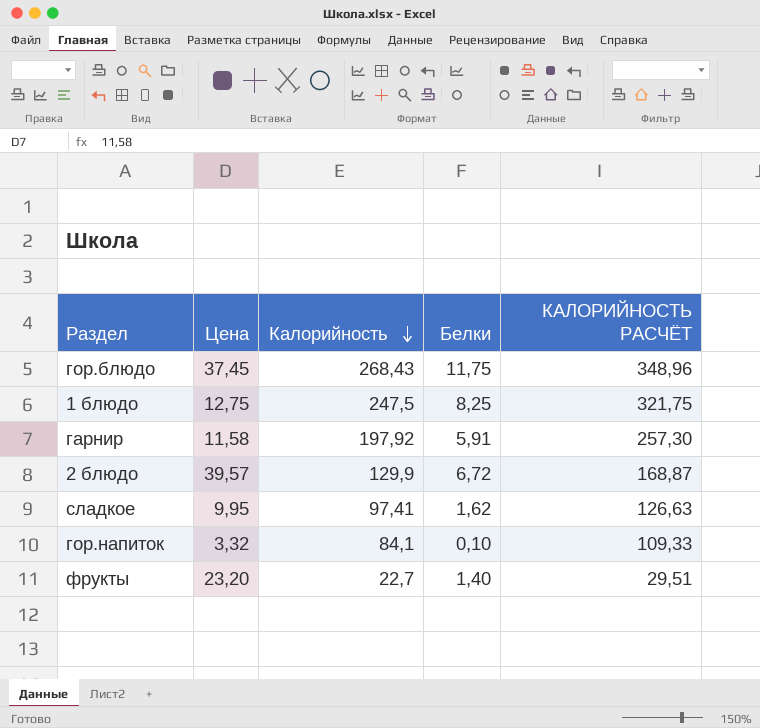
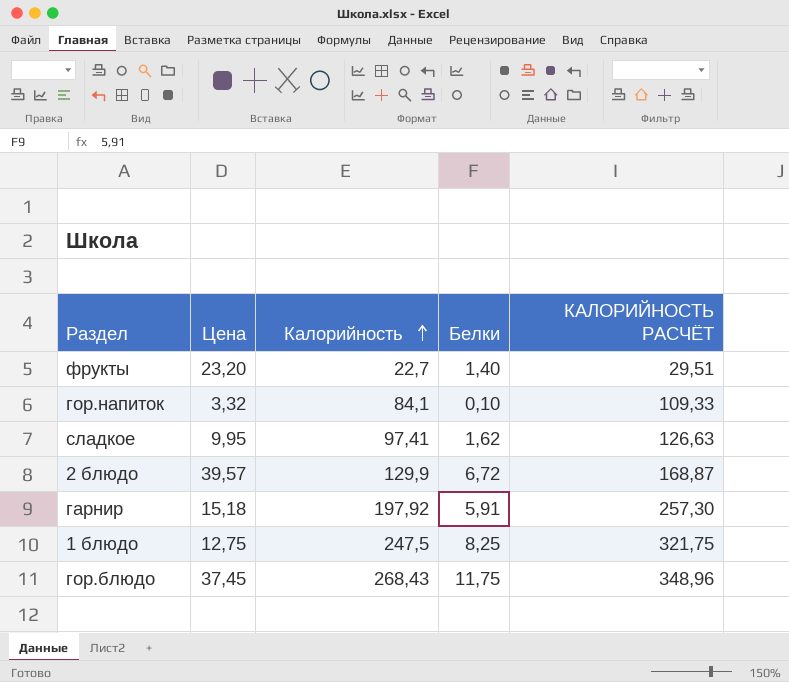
row order: Калорийность descending -> Калорийность ascending
гарнир | Цена: 11,58 -> 15,18

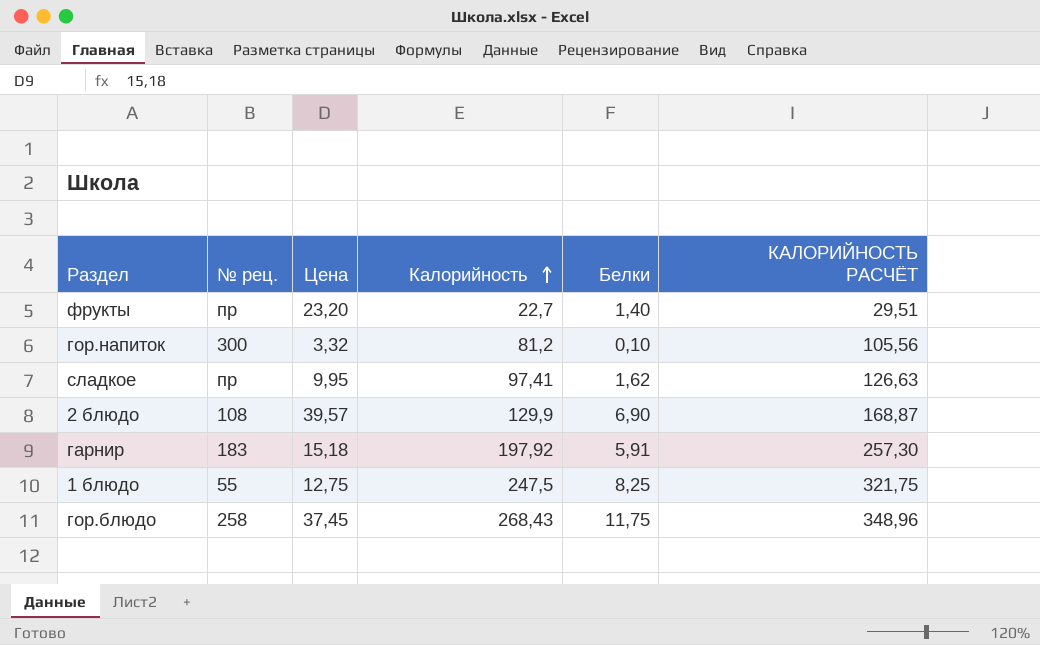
column № рец. | position: none -> 2
гор.напиток | Калорийность: 84,1 -> 81,2
гор.напиток | КАЛОРИЙНОСТЬ РАСЧЁТ: 109,33 -> 105,56
2 блюдо | Белки: 6,72 -> 6,90

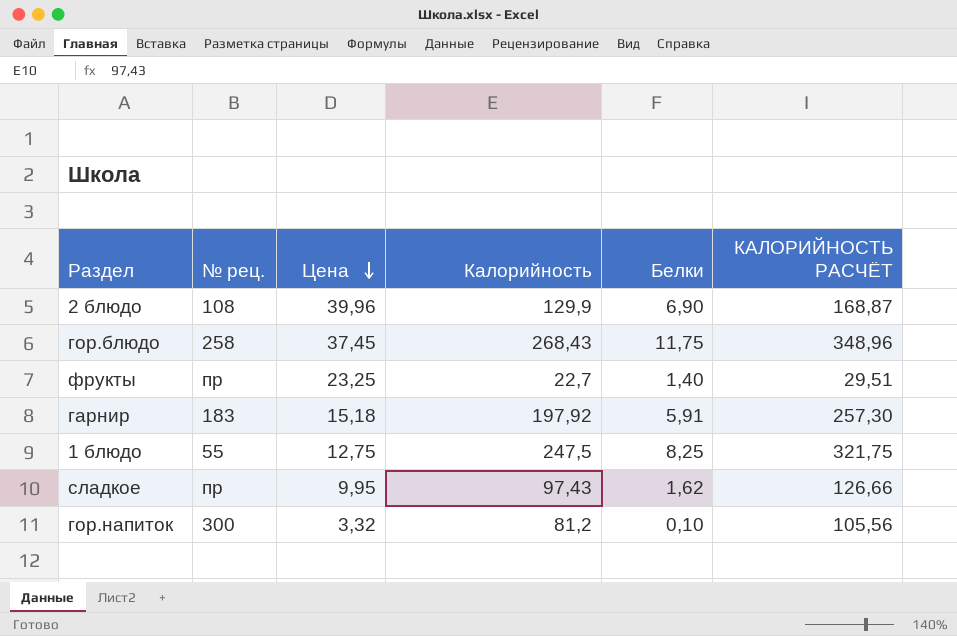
row order: Калорийность ascending -> Цена descending
2 блюдо | Цена: 39,57 -> 39,96
фрукты | Цена: 23,20 -> 23,25
сладкое | Калорийность: 97,41 -> 97,43
сладкое | КАЛОРИЙНОСТЬ РАСЧЁТ: 126,63 -> 126,66

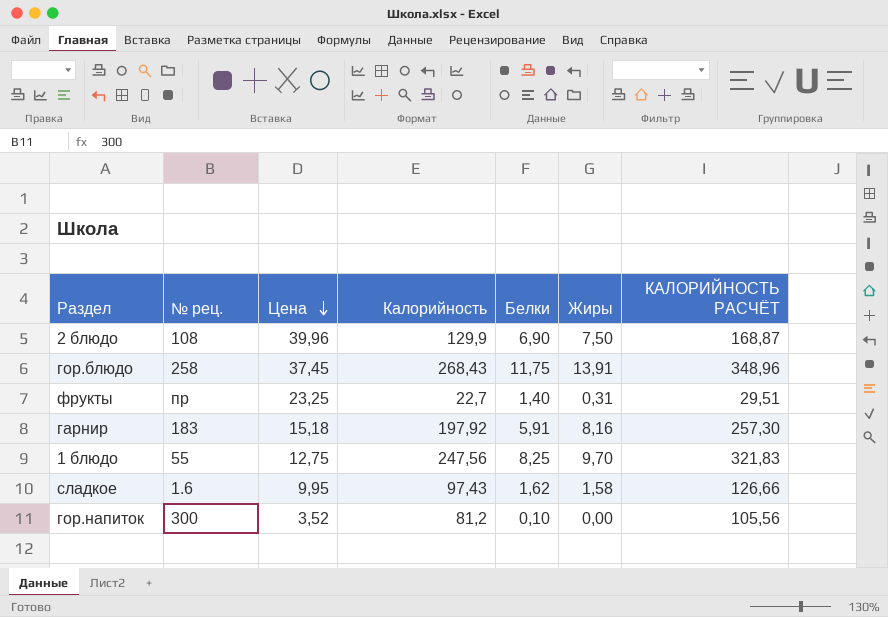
column Жиры | position: none -> 6
1 блюдо | Калорийность: 247,5 -> 247,56
1 блюдо | КАЛОРИЙНОСТЬ РАСЧЁТ: 321,75 -> 321,83
сладкое | № рец.: пр -> 1.6
гор.напиток | Цена: 3,32 -> 3,52

